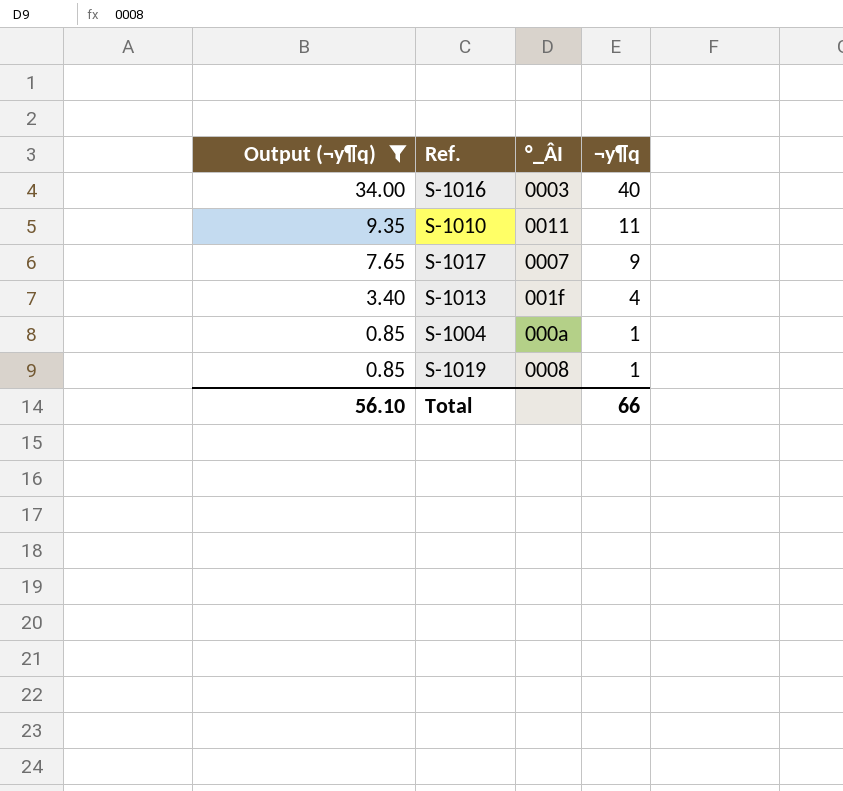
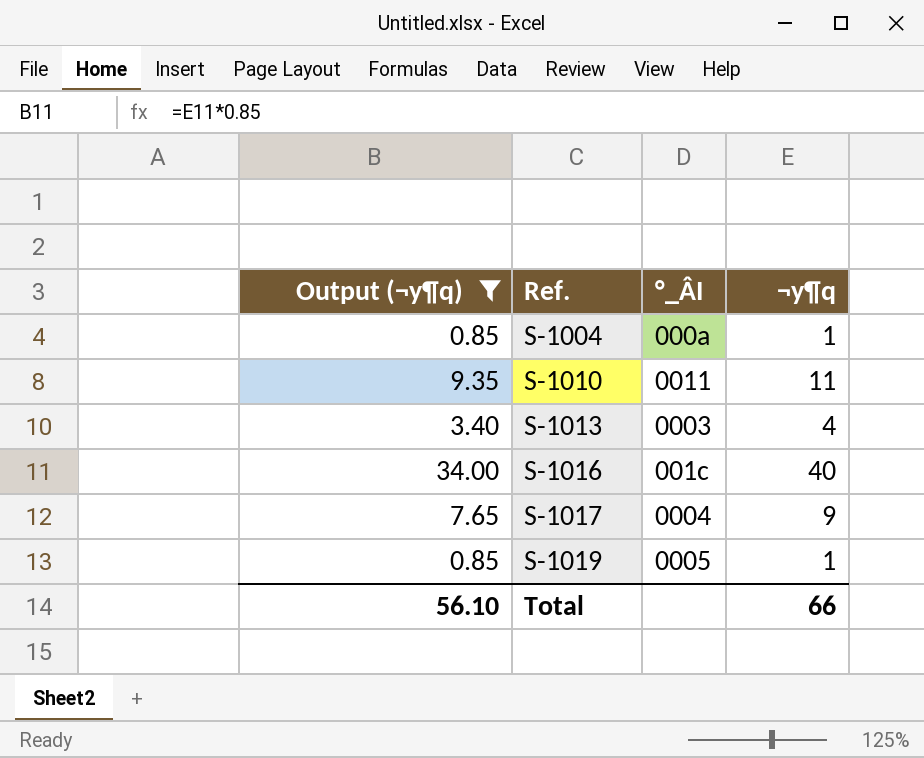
row order: Output (¬y¶q) descending -> Ref. ascending
S-1013 | °_ÂI: 001f -> 0003
S-1016 | °_ÂI: 0003 -> 001c
S-1017 | °_ÂI: 0007 -> 0004
S-1019 | °_ÂI: 0008 -> 0005

